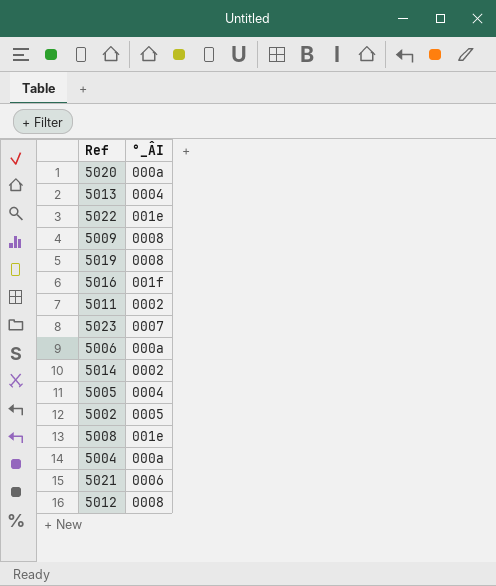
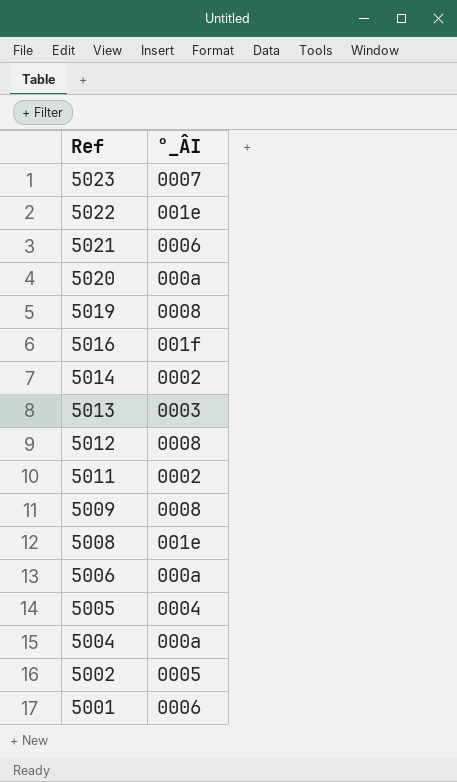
row order: none -> Ref descending
5013 | °_ÂI: 0004 -> 0003
row 5001: none -> 0006

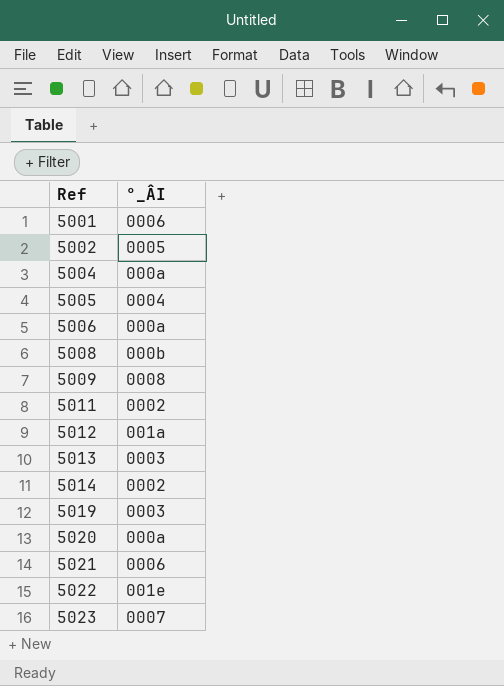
row order: Ref descending -> Ref ascending
row 5016: 001f -> none
5008 | °_ÂI: 001e -> 000b
5012 | °_ÂI: 0008 -> 001a
5019 | °_ÂI: 0008 -> 0003

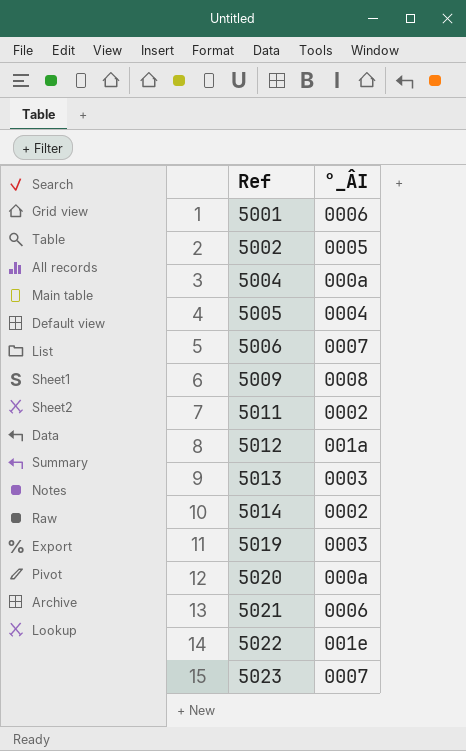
row 5008: 000b -> none
5006 | °_ÂI: 000a -> 0007

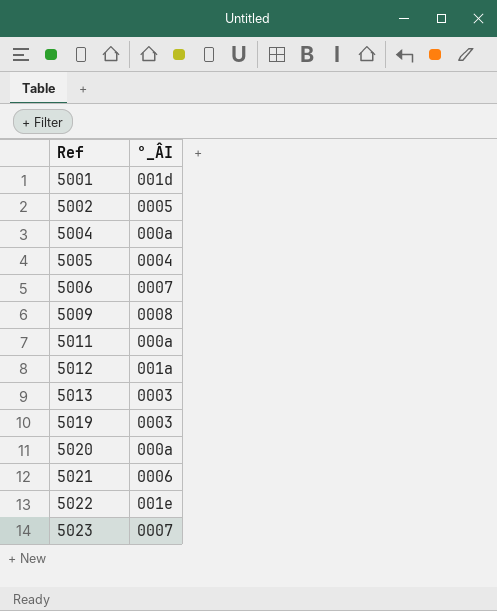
row 5014: 0002 -> none
5001 | °_ÂI: 0006 -> 001d
5011 | °_ÂI: 0002 -> 000a

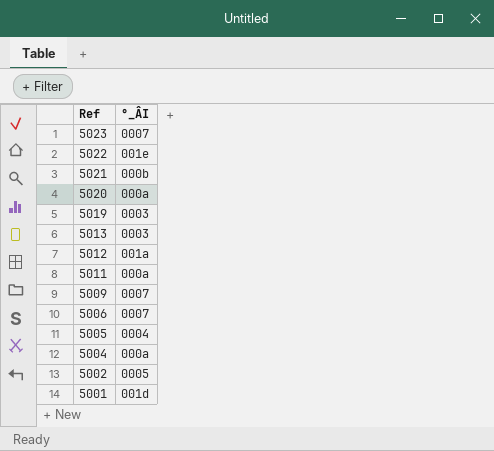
row order: Ref ascending -> Ref descending
5021 | °_ÂI: 0006 -> 000b
5009 | °_ÂI: 0008 -> 0007

